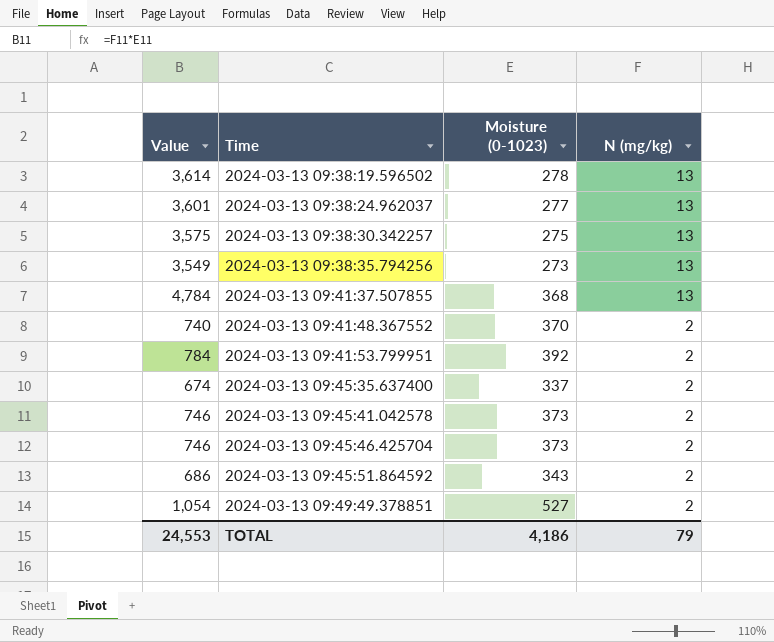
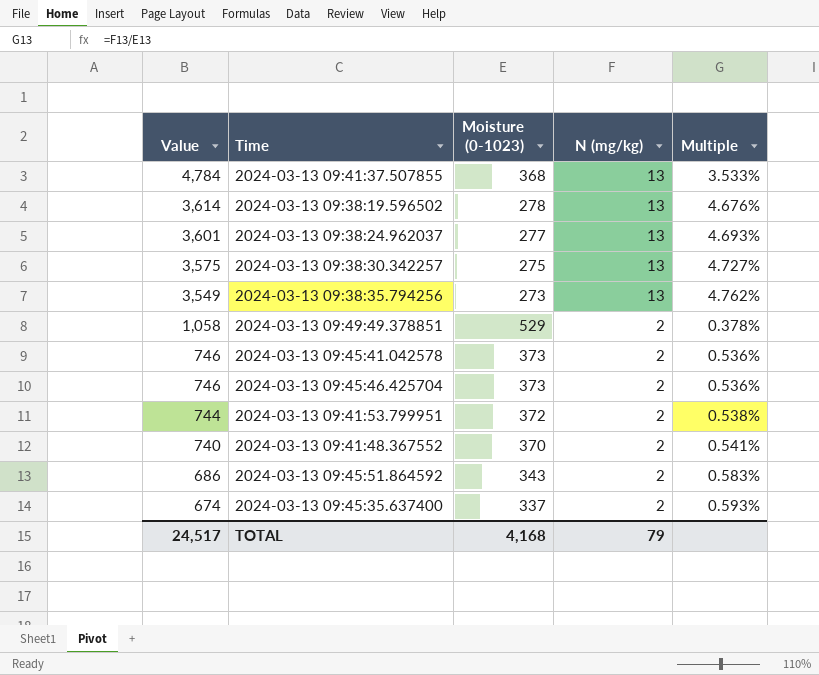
row order: Time ascending -> Value descending
column Multiple | formula: none -> [N (mg/kg)] / [Moisture (0-1023)]
2024-03-13 09:49:49.378851 | Value: 1,054 -> 1,058
2024-03-13 09:49:49.378851 | Moisture (0-1023): 527 -> 529
2024-03-13 09:41:53.799951 | Value: 784 -> 744
2024-03-13 09:41:53.799951 | Moisture (0-1023): 392 -> 372
TOTAL | Value: 24,553 -> 24,517
TOTAL | Moisture (0-1023): 4,186 -> 4,168

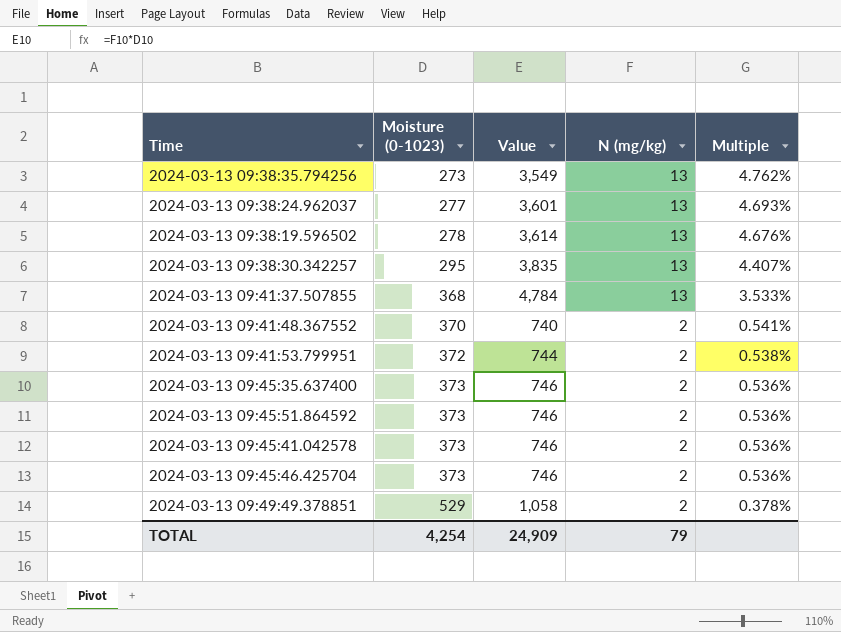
row order: Value descending -> Moisture (0-1023) ascending
column Value | position: 1 -> 3
2024-03-13 09:38:30.342257 | Moisture (0-1023): 275 -> 295
2024-03-13 09:38:30.342257 | Value: 3,575 -> 3,835
2024-03-13 09:38:30.342257 | Multiple: 4.727% -> 4.407%
2024-03-13 09:45:35.637400 | Moisture (0-1023): 337 -> 373
2024-03-13 09:45:35.637400 | Value: 674 -> 746
2024-03-13 09:45:35.637400 | Multiple: 0.593% -> 0.536%
2024-03-13 09:45:51.864592 | Moisture (0-1023): 343 -> 373
2024-03-13 09:45:51.864592 | Value: 686 -> 746
2024-03-13 09:45:51.864592 | Multiple: 0.583% -> 0.536%
TOTAL | Moisture (0-1023): 4,168 -> 4,254
TOTAL | Value: 24,517 -> 24,909

